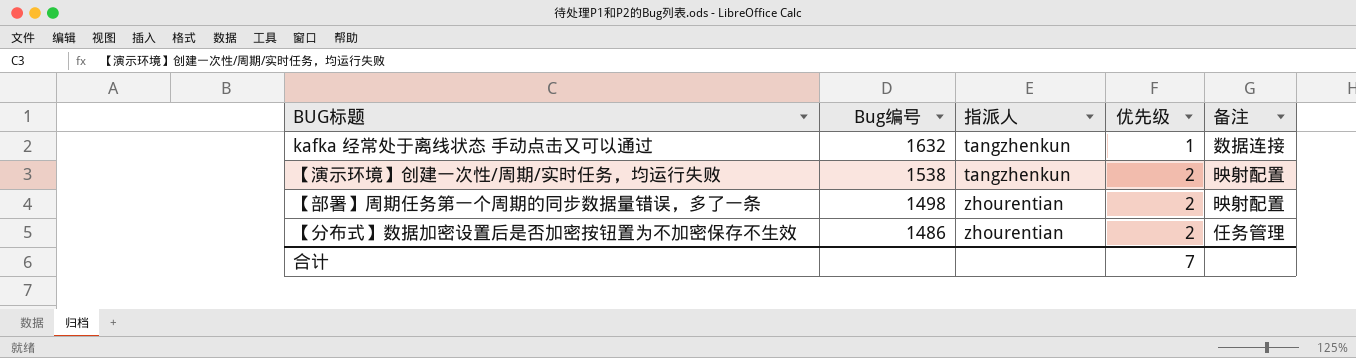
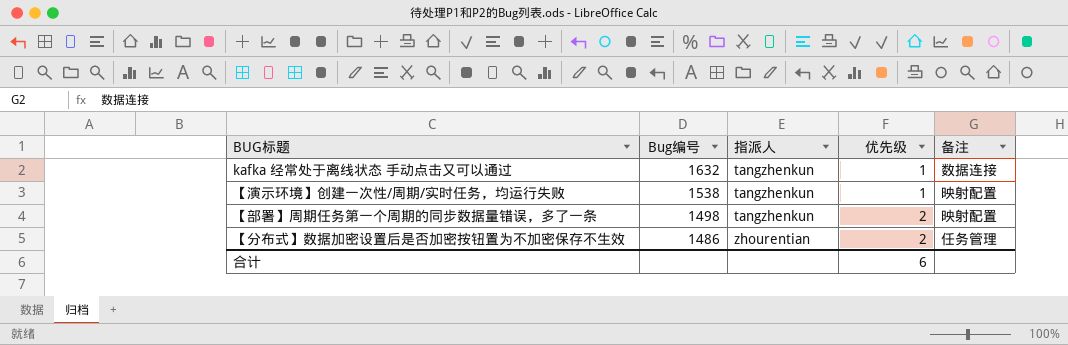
【演示环境】创建一次性/周期/实时任务，均运行失败 | 优先级: 2 -> 1
【部署】周期任务第一个周期的同步数据量错误，多了一条 | 指派人: zhourentian -> tangzhenkun
合计 | 优先级: 7 -> 6

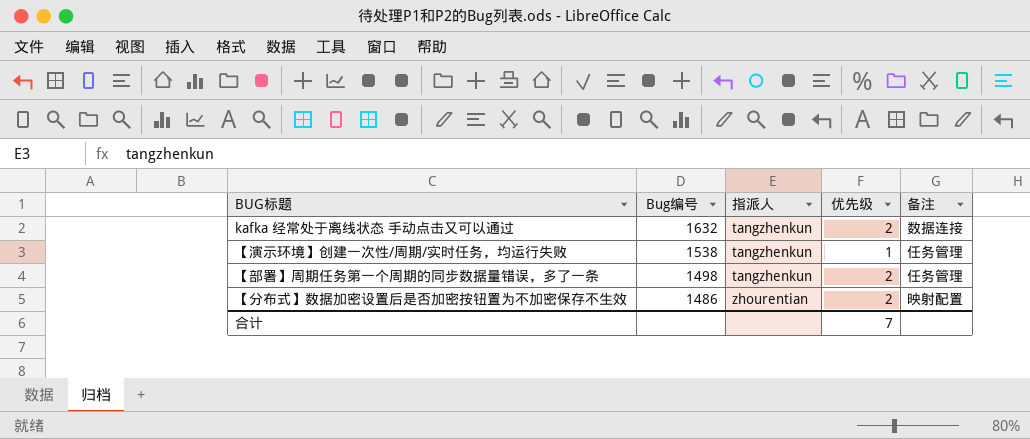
kafka 经常处于离线状态 手动点击又可以通过 | 优先级: 1 -> 2
【演示环境】创建一次性/周期/实时任务，均运行失败 | 备注: 映射配置 -> 任务管理
【部署】周期任务第一个周期的同步数据量错误，多了一条 | 备注: 映射配置 -> 任务管理
【分布式】数据加密设置后是否加密按钮置为不加密保存不生效 | 备注: 任务管理 -> 映射配置
合计 | 优先级: 6 -> 7

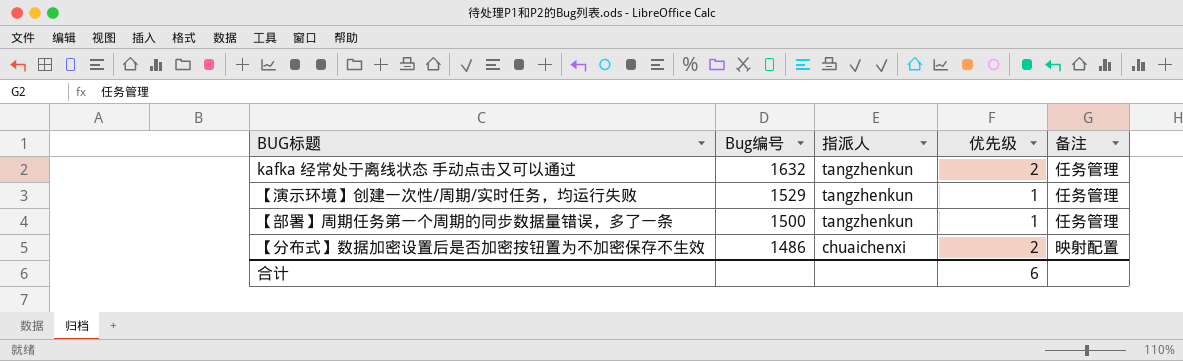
kafka 经常处于离线状态 手动点击又可以通过 | 备注: 数据连接 -> 任务管理
【演示环境】创建一次性/周期/实时任务，均运行失败 | Bug编号: 1538 -> 1529
【部署】周期任务第一个周期的同步数据量错误，多了一条 | Bug编号: 1498 -> 1500
【部署】周期任务第一个周期的同步数据量错误，多了一条 | 优先级: 2 -> 1
【分布式】数据加密设置后是否加密按钮置为不加密保存不生效 | 指派人: zhourentian -> chuaichenxi
合计 | 优先级: 7 -> 6

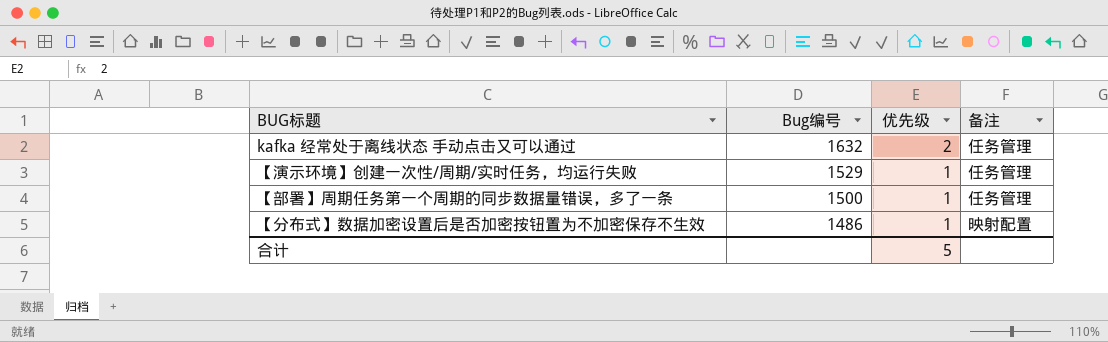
column 指派人 | position: 3 -> none
【分布式】数据加密设置后是否加密按钮置为不加密保存不生效 | 优先级: 2 -> 1
合计 | 优先级: 6 -> 5

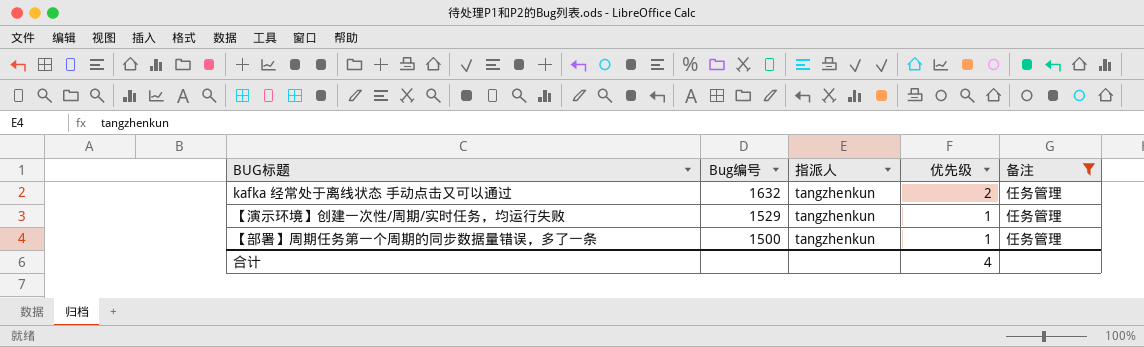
filter: none -> 备注 = 任务管理
column 指派人 | position: none -> 3
合计 | 优先级: 5 -> 4

